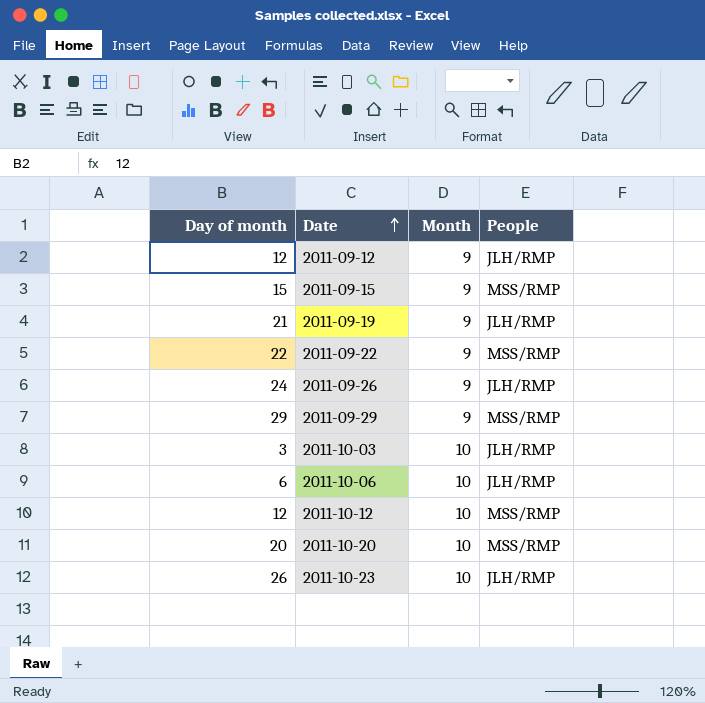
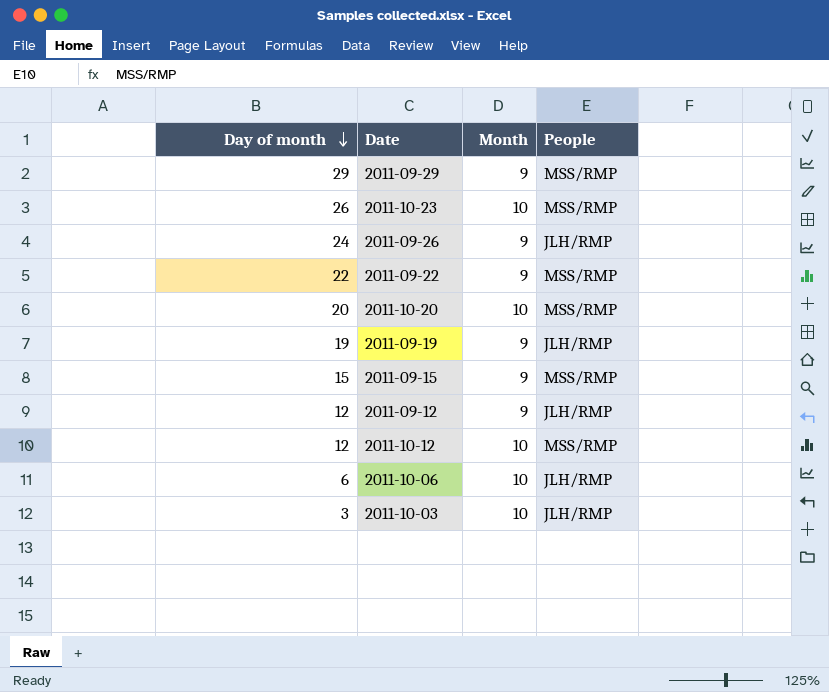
row order: Date ascending -> Day of month descending
2011-10-23 | People: JLH/RMP -> MSS/RMP
2011-09-19 | Day of month: 21 -> 19

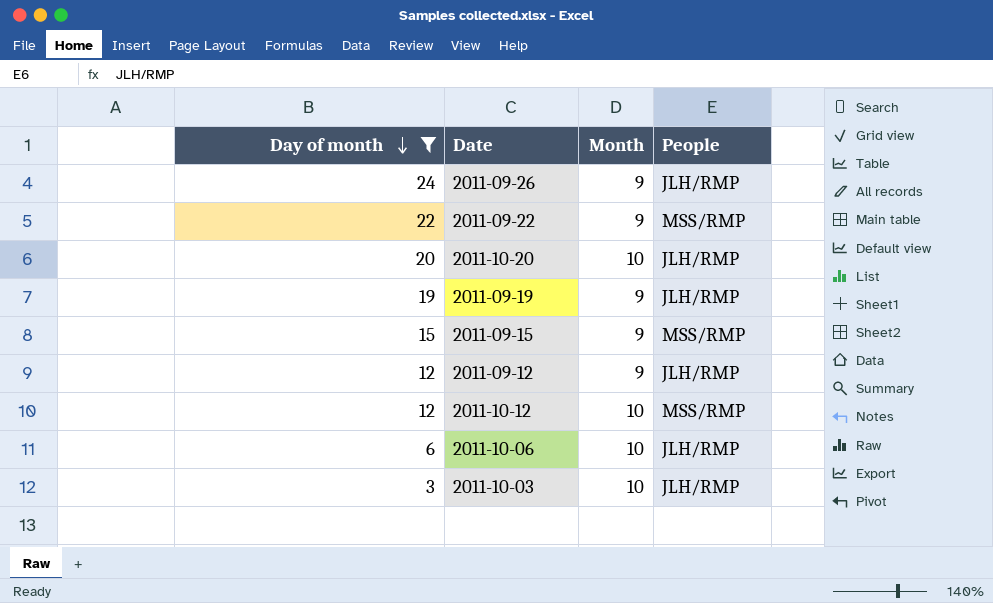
filter: none -> Day of month <= 24
2011-10-20 | People: MSS/RMP -> JLH/RMP

